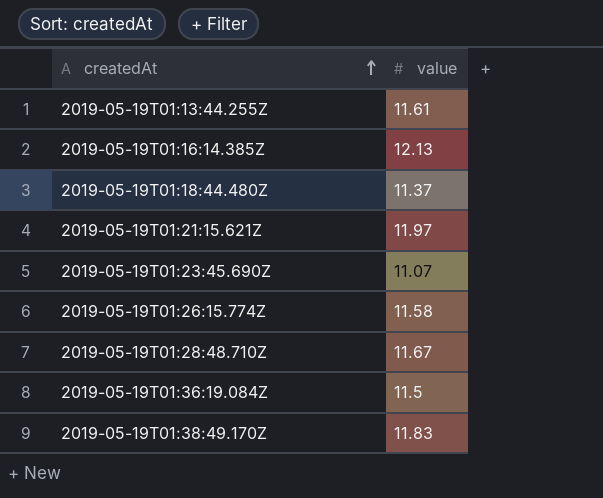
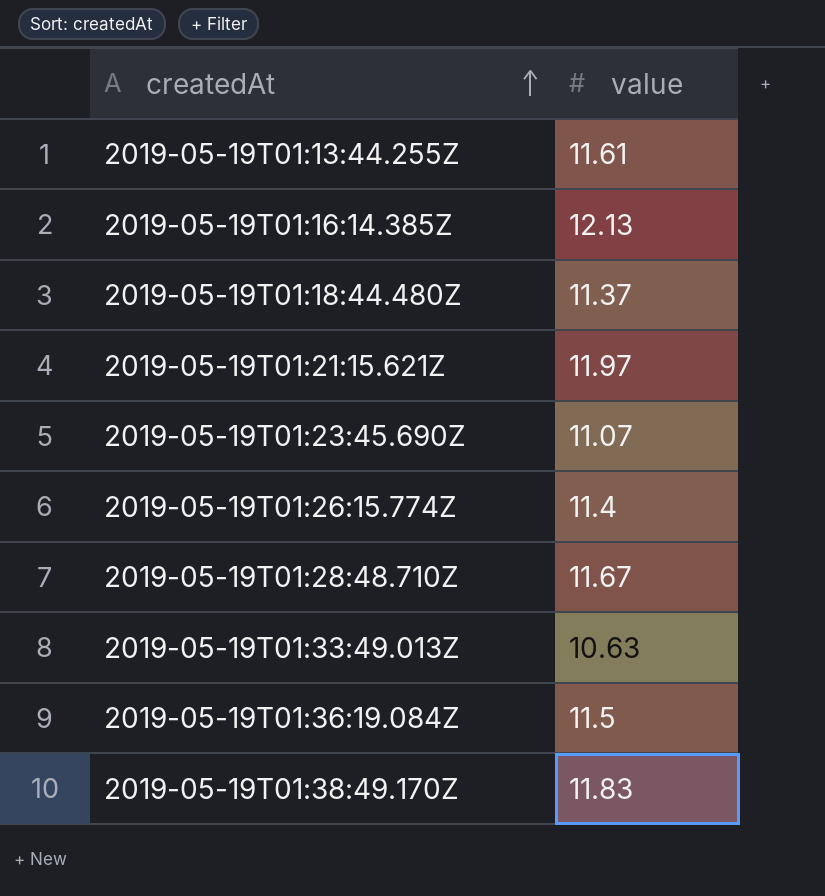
2019-05-19T01:26:15.774Z | value: 11.58 -> 11.4
row 2019-05-19T01:33:49.013Z: none -> 10.63

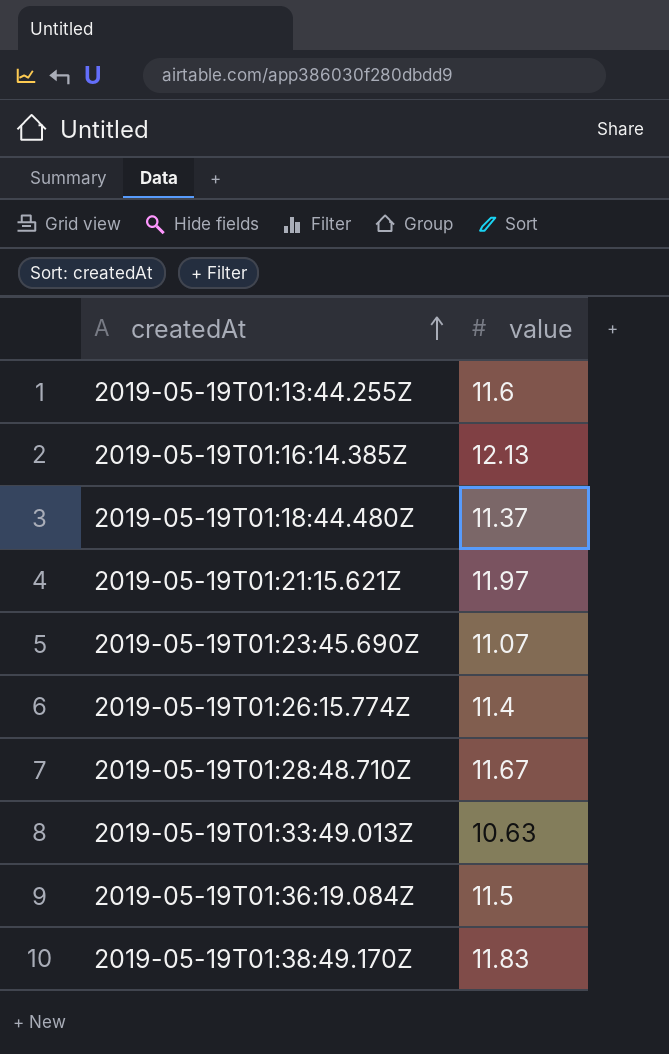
2019-05-19T01:13:44.255Z | value: 11.61 -> 11.6

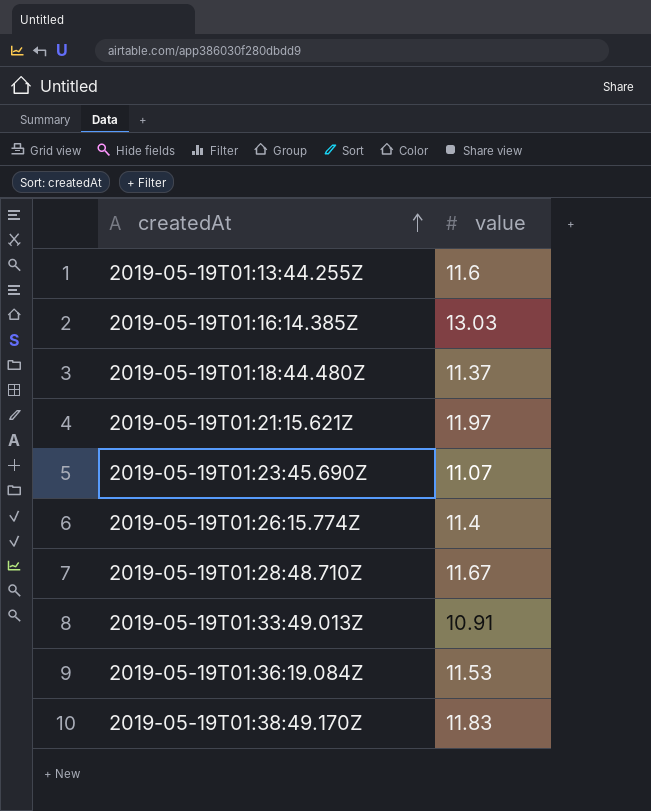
2019-05-19T01:16:14.385Z | value: 12.13 -> 13.03
2019-05-19T01:33:49.013Z | value: 10.63 -> 10.91
2019-05-19T01:36:19.084Z | value: 11.5 -> 11.53

